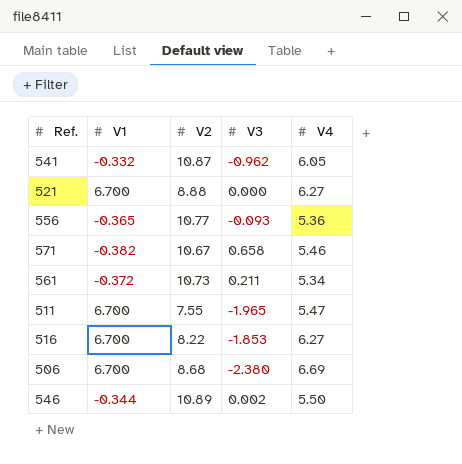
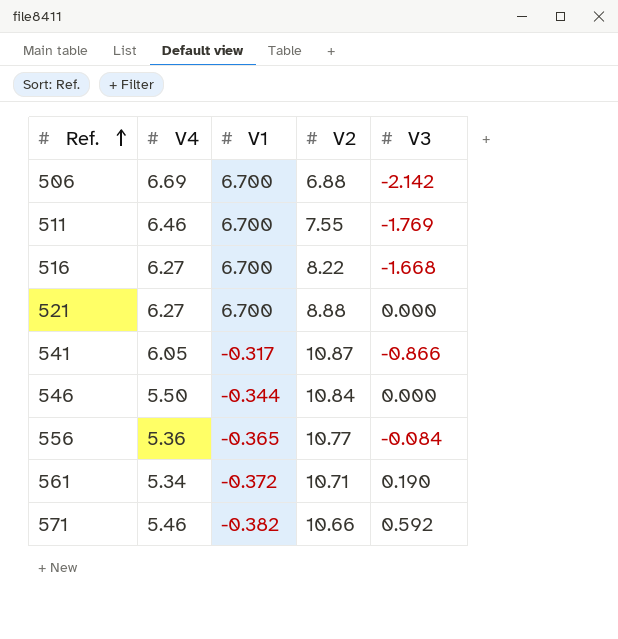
row order: none -> Ref. ascending
column V4 | position: 5 -> 2
506 | V2: 8.68 -> 6.88
506 | V3: -2.380 -> -2.142
511 | V4: 5.47 -> 6.46
511 | V3: -1.965 -> -1.769
516 | V3: -1.853 -> -1.668
541 | V1: -0.332 -> -0.317
541 | V3: -0.962 -> -0.866
546 | V2: 10.89 -> 10.84
546 | V3: 0.002 -> 0.000
556 | V3: -0.093 -> -0.084
561 | V2: 10.73 -> 10.71
561 | V3: 0.211 -> 0.190
571 | V2: 10.67 -> 10.66
571 | V3: 0.658 -> 0.592

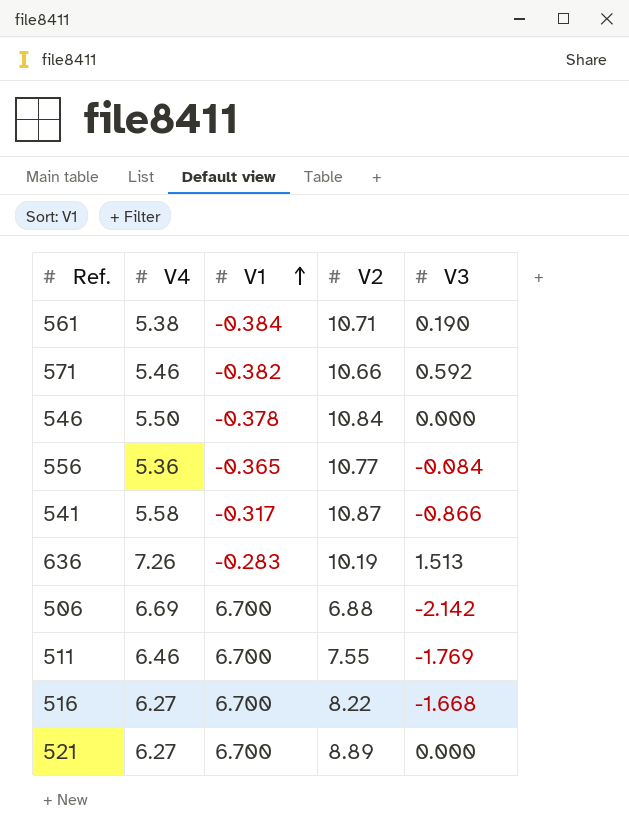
row order: Ref. ascending -> V1 ascending
561 | V4: 5.34 -> 5.38
561 | V1: -0.372 -> -0.384
546 | V1: -0.344 -> -0.378
541 | V4: 6.05 -> 5.58
row 636: none -> 7.26 | -0.283 | 10.19 | 1.513
521 | V2: 8.88 -> 8.89

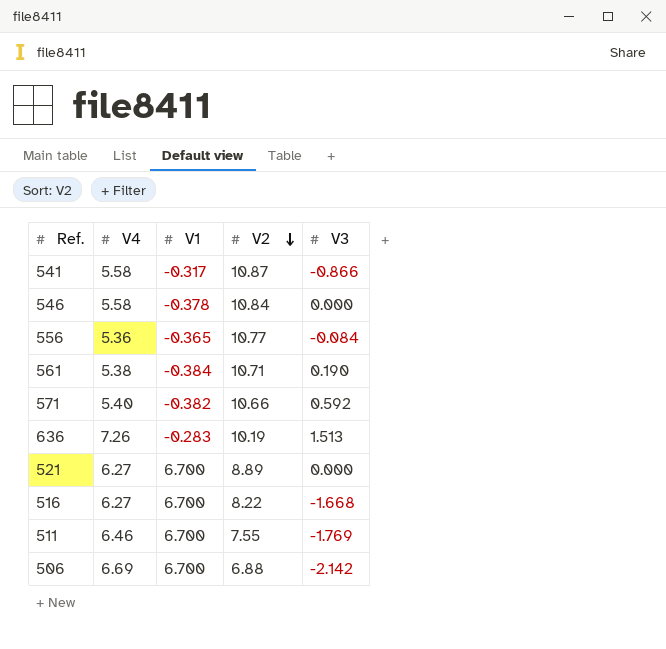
row order: V1 ascending -> V2 descending
546 | V4: 5.50 -> 5.58
571 | V4: 5.46 -> 5.40

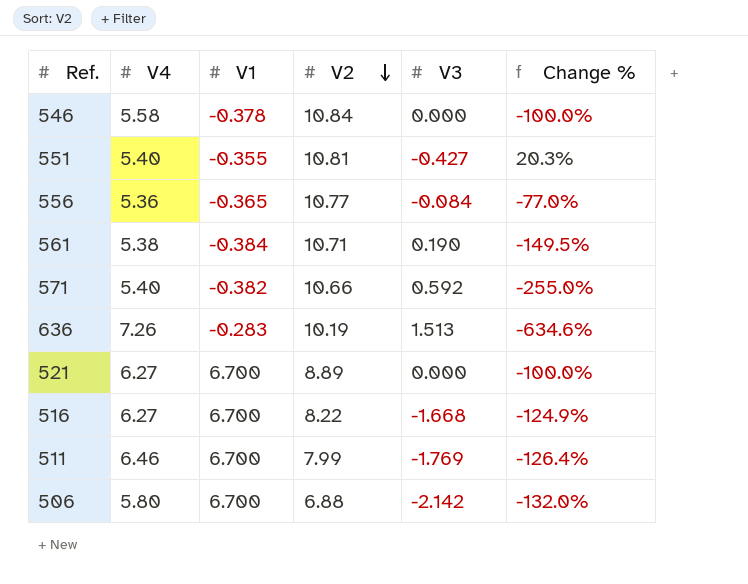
column Change % | formula: none -> ([V3] - [V1]) / [V1]
row 541: 5.58 | -0.317 | 10.87 | -0.866 -> none
row 551: none -> 5.40 | -0.355 | 10.81 | -0.427 | 20.3%
511 | V2: 7.55 -> 7.99
506 | V4: 6.69 -> 5.80

